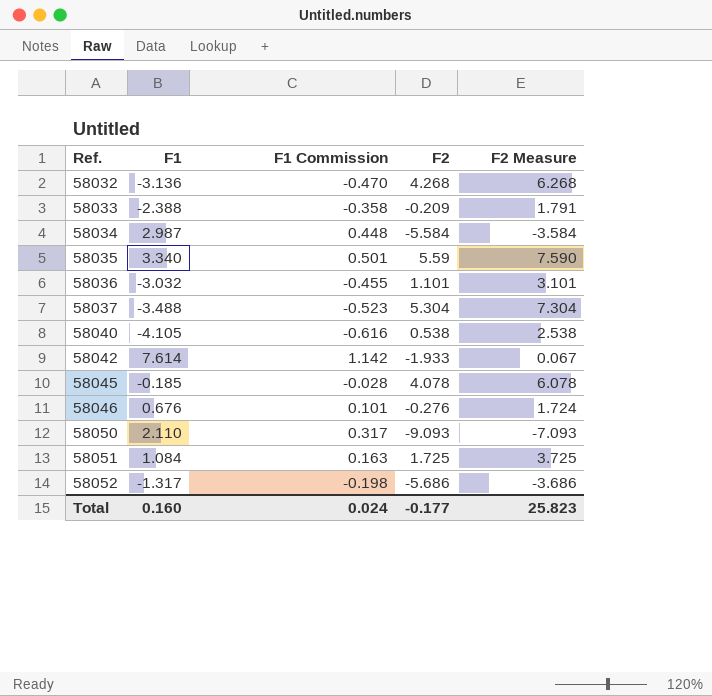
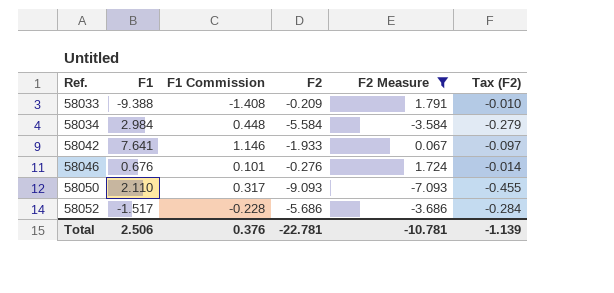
filter: none -> F2 Measure <= 1.791
column Tax (F2) | formula: none -> [F2] * 0.05
58033 | F1: -2.388 -> -9.388
58033 | F1 Commission: -0.358 -> -1.408
58034 | F1: 2.987 -> 2.984
58042 | F1: 7.614 -> 7.641
58042 | F1 Commission: 1.142 -> 1.146
58052 | F1: -1.317 -> -1.517
58052 | F1 Commission: -0.198 -> -0.228
Total | F1: 0.160 -> 2.506
Total | F1 Commission: 0.024 -> 0.376
Total | F2: -0.177 -> -22.781
Total | F2 Measure: 25.823 -> -10.781

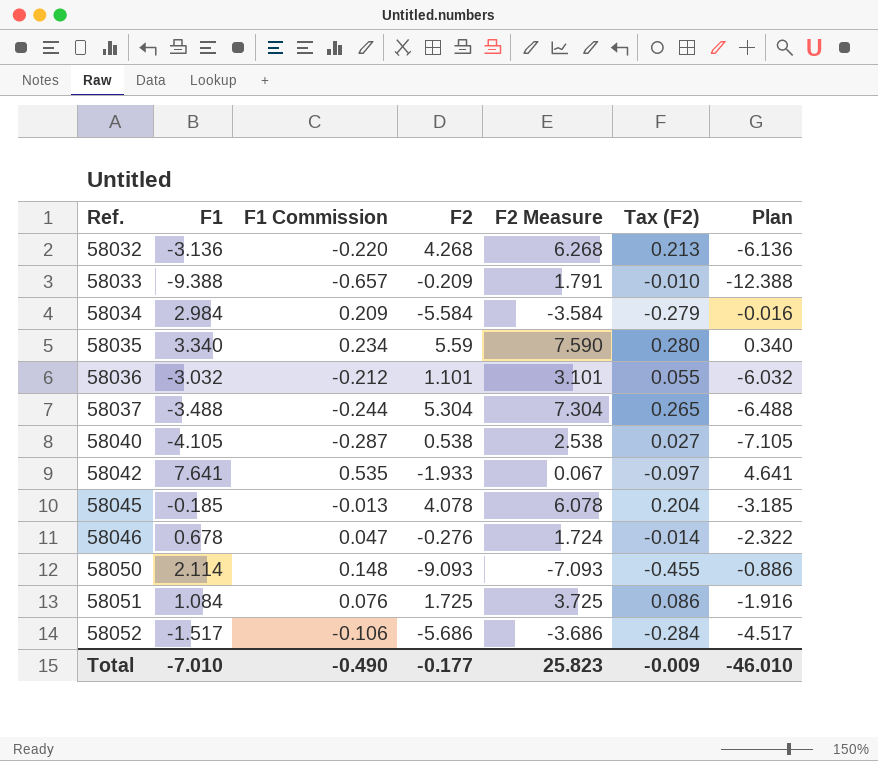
filter: F2 Measure <= 1.791 -> none
column F1 Commission | formula: [F1] * 0.15 -> [F1] * 0.07
column Plan | formula: none -> [F1] - 3
58046 | F1: 0.676 -> 0.678
58050 | F1: 2.110 -> 2.114
Total | F1: 2.506 -> -7.010
Total | F1 Commission: 0.376 -> -0.490
Total | F2: -22.781 -> -0.177
Total | F2 Measure: -10.781 -> 25.823
Total | Tax (F2): -1.139 -> -0.009

